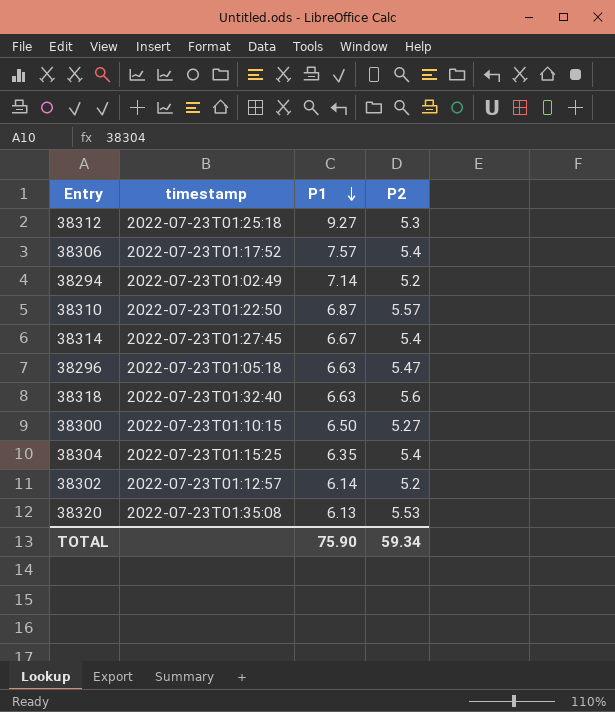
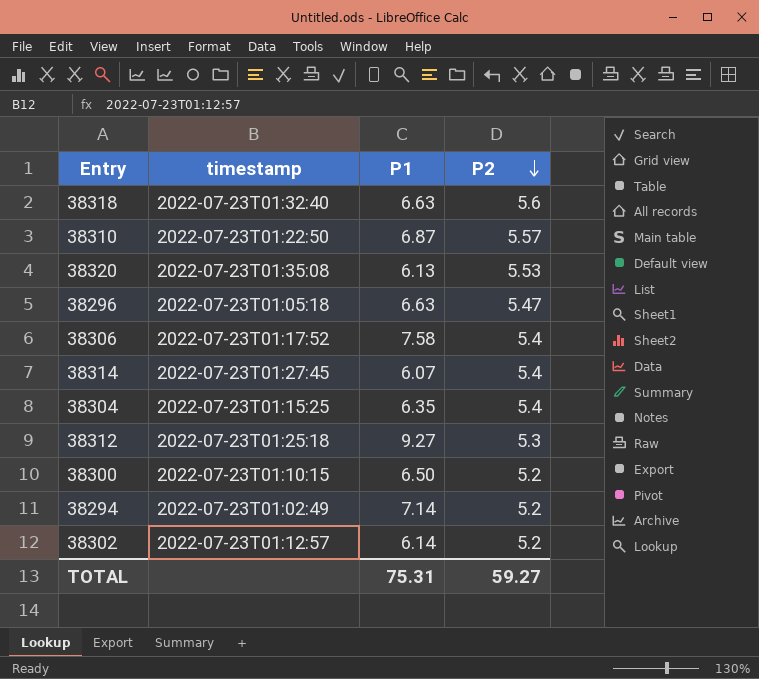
row order: P1 descending -> P2 descending
38306 | P1: 7.57 -> 7.58
38314 | P1: 6.67 -> 6.07
38300 | P2: 5.27 -> 5.2
TOTAL | P1: 75.90 -> 75.31
TOTAL | P2: 59.34 -> 59.27

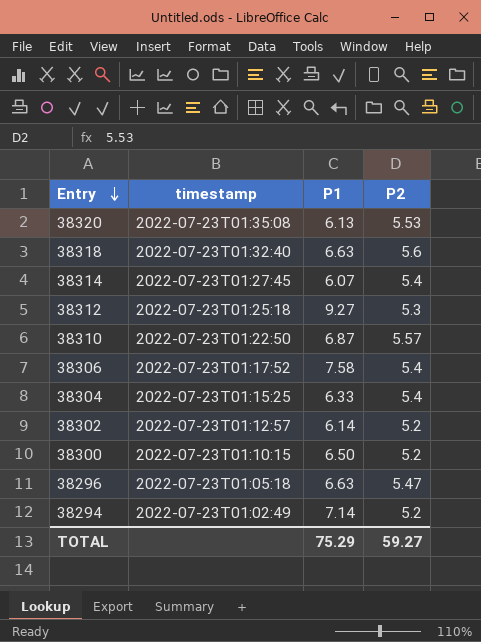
row order: P2 descending -> Entry descending
38304 | P1: 6.35 -> 6.33
TOTAL | P1: 75.31 -> 75.29

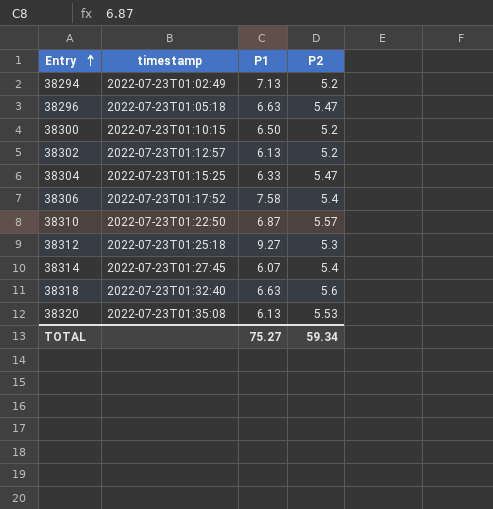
row order: Entry descending -> Entry ascending
38294 | P1: 7.14 -> 7.13
38302 | P1: 6.14 -> 6.13
38304 | P2: 5.4 -> 5.47
TOTAL | P1: 75.29 -> 75.27
TOTAL | P2: 59.27 -> 59.34

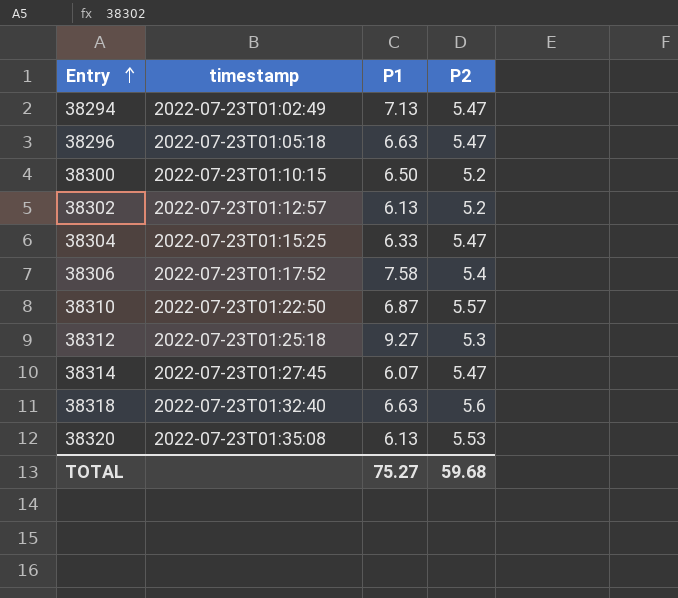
38294 | P2: 5.2 -> 5.47
38314 | P2: 5.4 -> 5.47
TOTAL | P2: 59.34 -> 59.68

